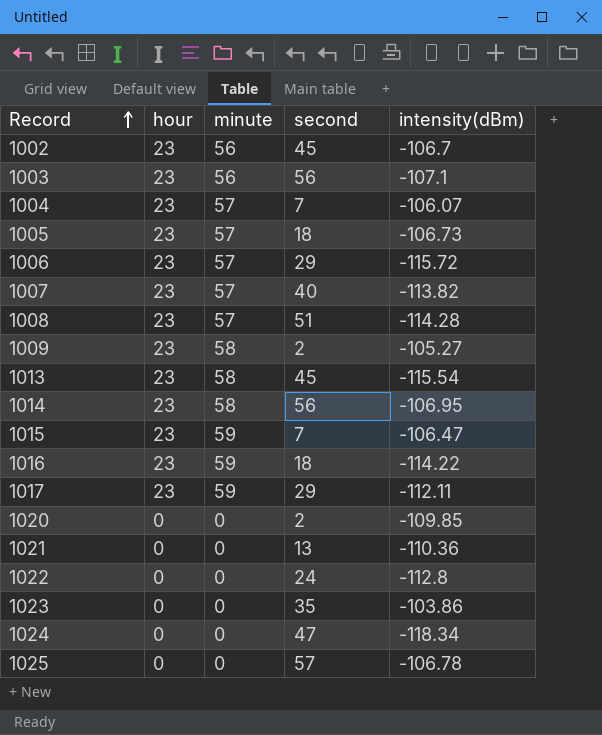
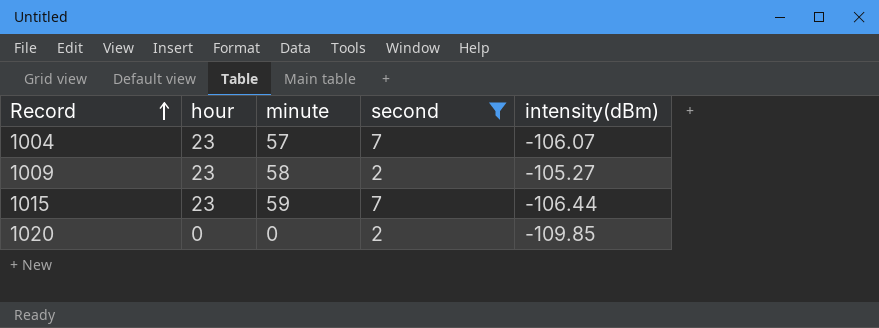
filter: none -> second <= 7
1015 | intensity(dBm): -106.47 -> -106.44

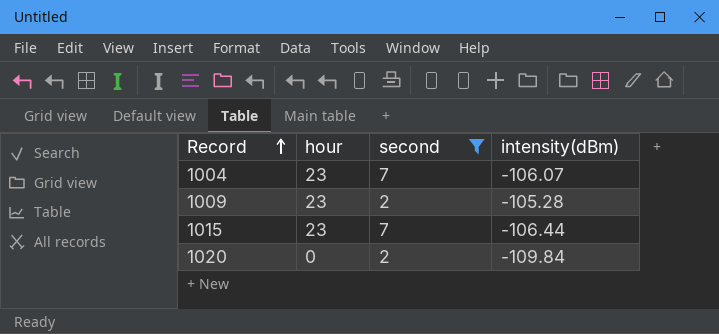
column minute | position: 3 -> none
1009 | intensity(dBm): -105.27 -> -105.28
1020 | intensity(dBm): -109.85 -> -109.84

